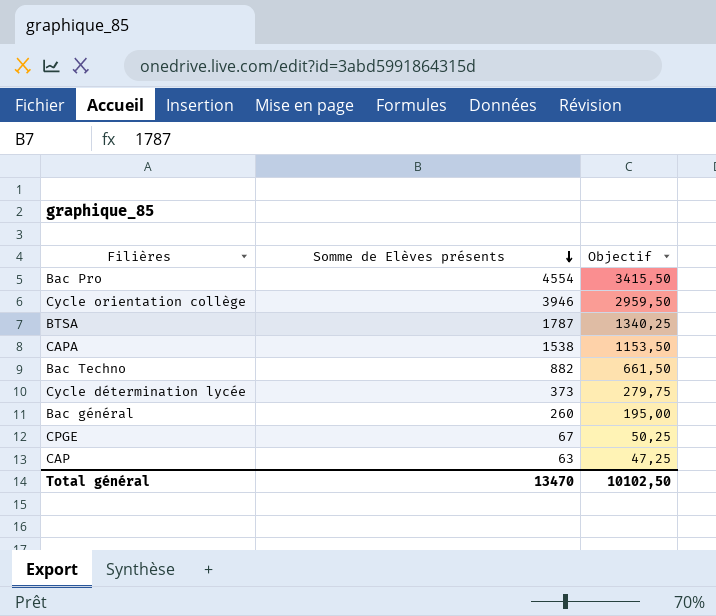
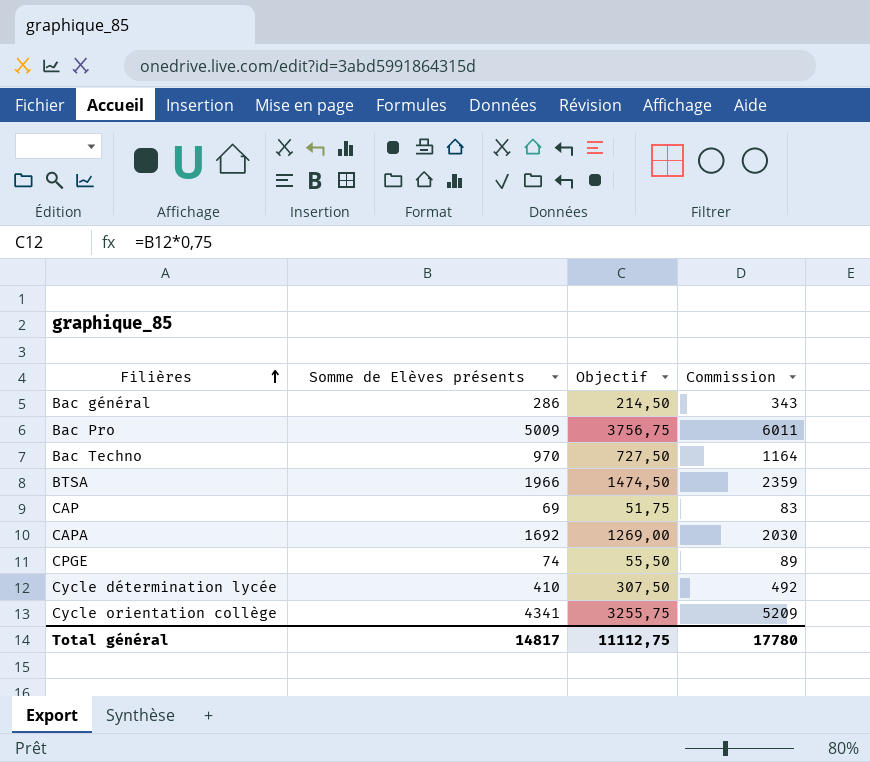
row order: Somme de Elèves présents descending -> Filières ascending
column Commission | formula: none -> [Somme de Elèves présents] * 1,2
Bac général | Somme de Elèves présents: 260 -> 286
Bac général | Objectif: 195,00 -> 214,50
Bac Pro | Somme de Elèves présents: 4554 -> 5009
Bac Pro | Objectif: 3415,50 -> 3756,75
Bac Techno | Somme de Elèves présents: 882 -> 970
Bac Techno | Objectif: 661,50 -> 727,50
BTSA | Somme de Elèves présents: 1787 -> 1966
BTSA | Objectif: 1340,25 -> 1474,50
CAP | Somme de Elèves présents: 63 -> 69
CAP | Objectif: 47,25 -> 51,75
CAPA | Somme de Elèves présents: 1538 -> 1692
CAPA | Objectif: 1153,50 -> 1269,00
CPGE | Somme de Elèves présents: 67 -> 74
CPGE | Objectif: 50,25 -> 55,50
Cycle détermination lycée | Somme de Elèves présents: 373 -> 410
Cycle détermination lycée | Objectif: 279,75 -> 307,50
Cycle orientation collège | Somme de Elèves présents: 3946 -> 4341
Cycle orientation collège | Objectif: 2959,50 -> 3255,75
Total général | Somme de Elèves présents: 13470 -> 14817
Total général | Objectif: 10102,50 -> 11112,75

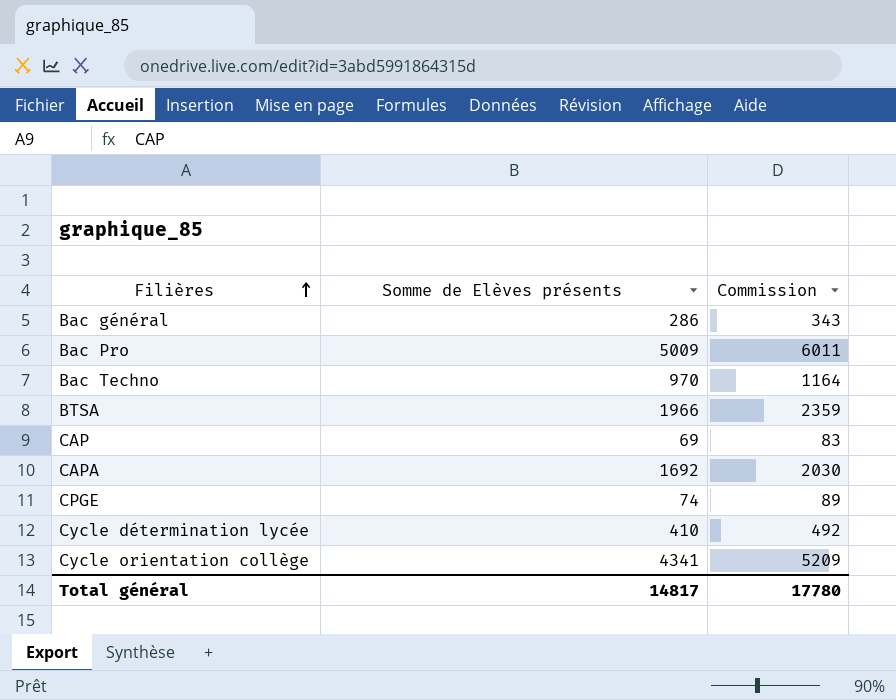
column Objectif | formula: [Somme de Elèves présents] * 0,75 -> none

